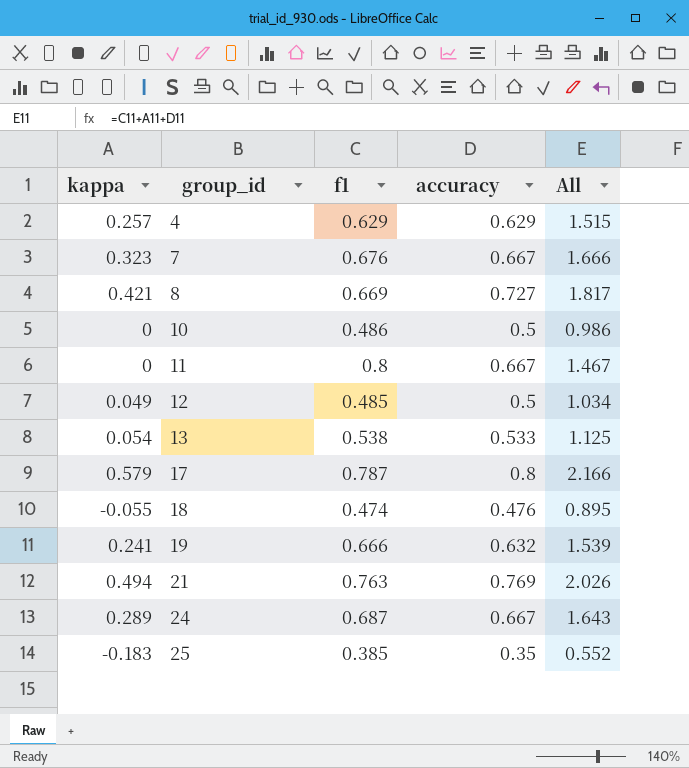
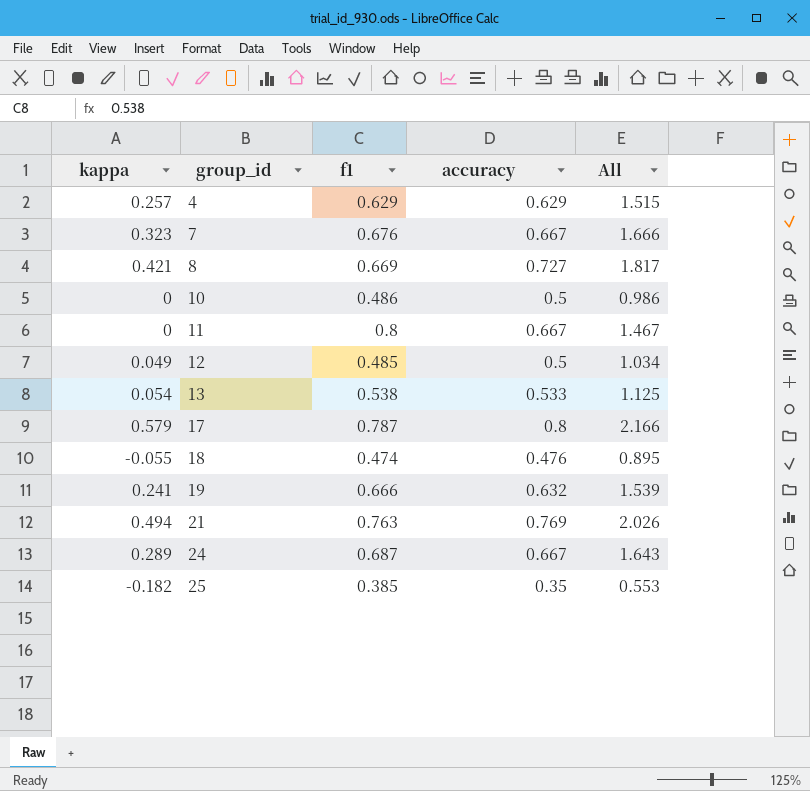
25 | kappa: -0.183 -> -0.182
25 | All: 0.552 -> 0.553

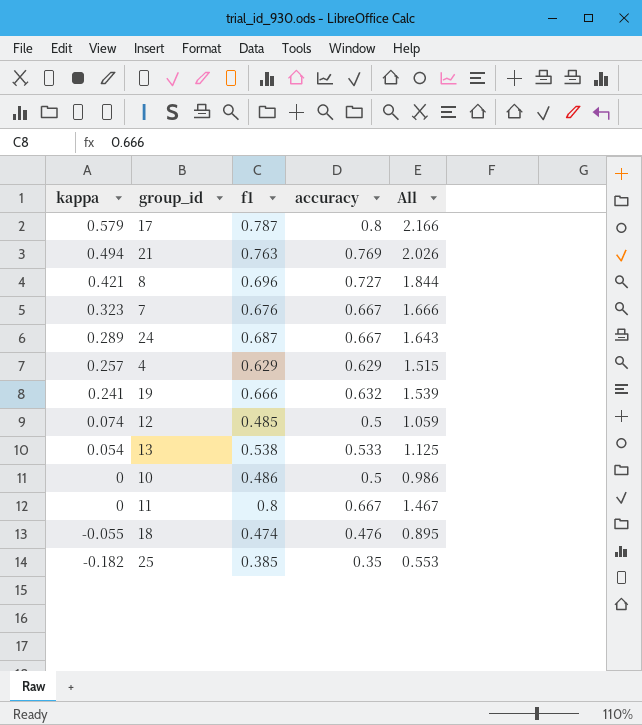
row order: group_id ascending -> kappa descending
8 | f1: 0.669 -> 0.696
8 | All: 1.817 -> 1.844
12 | kappa: 0.049 -> 0.074
12 | All: 1.034 -> 1.059

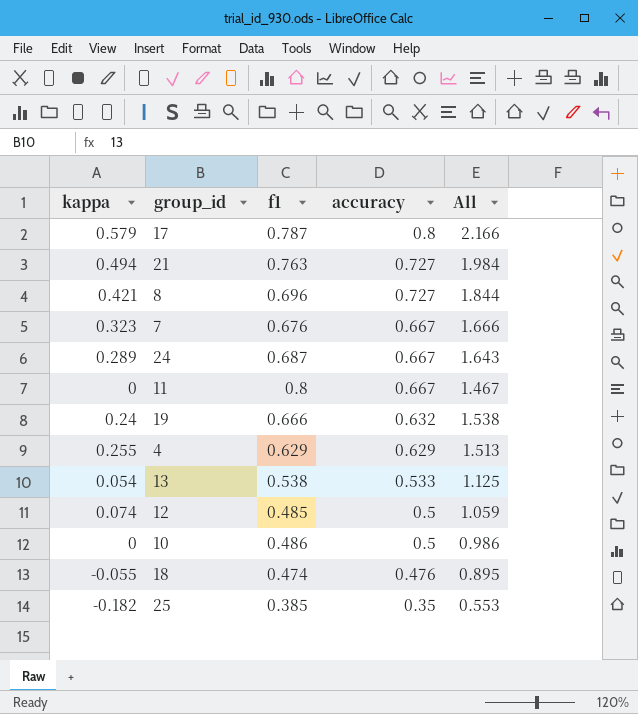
row order: kappa descending -> accuracy descending
21 | accuracy: 0.769 -> 0.727
21 | All: 2.026 -> 1.984
19 | kappa: 0.241 -> 0.24
19 | All: 1.539 -> 1.538
4 | kappa: 0.257 -> 0.255
4 | All: 1.515 -> 1.513

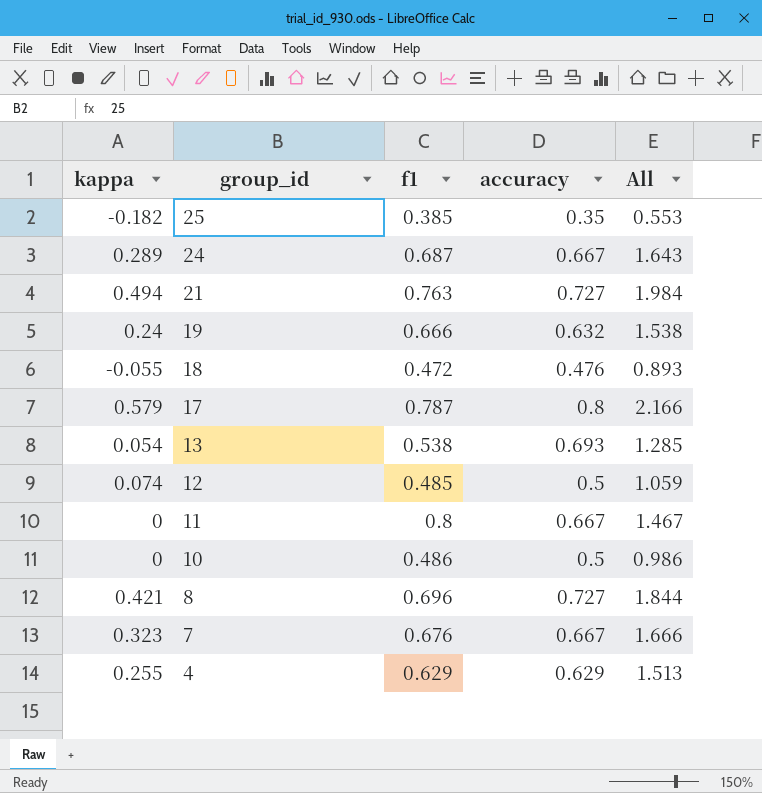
row order: accuracy descending -> group_id descending
18 | f1: 0.474 -> 0.472
18 | All: 0.895 -> 0.893
13 | accuracy: 0.533 -> 0.693
13 | All: 1.125 -> 1.285

